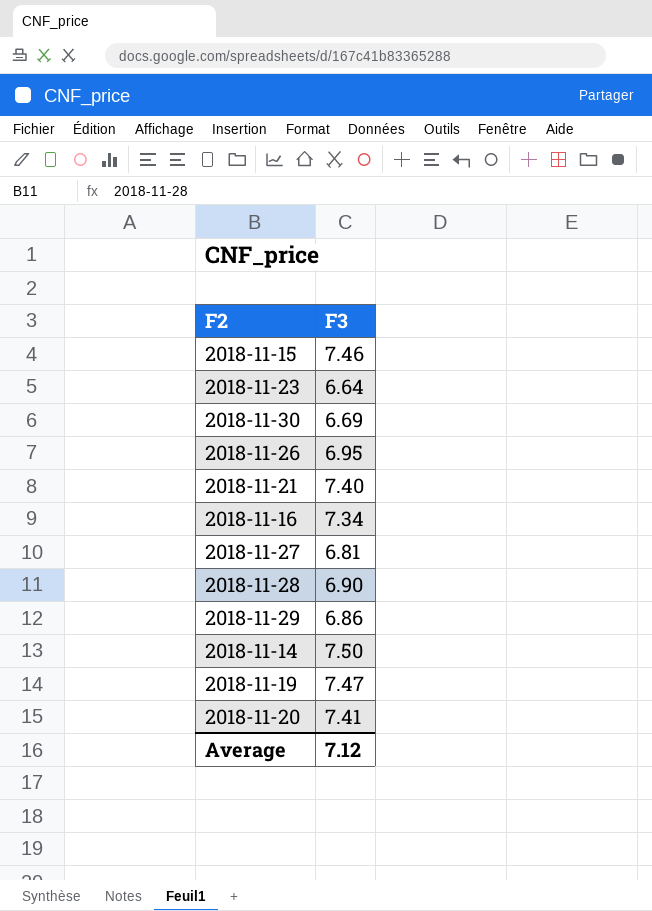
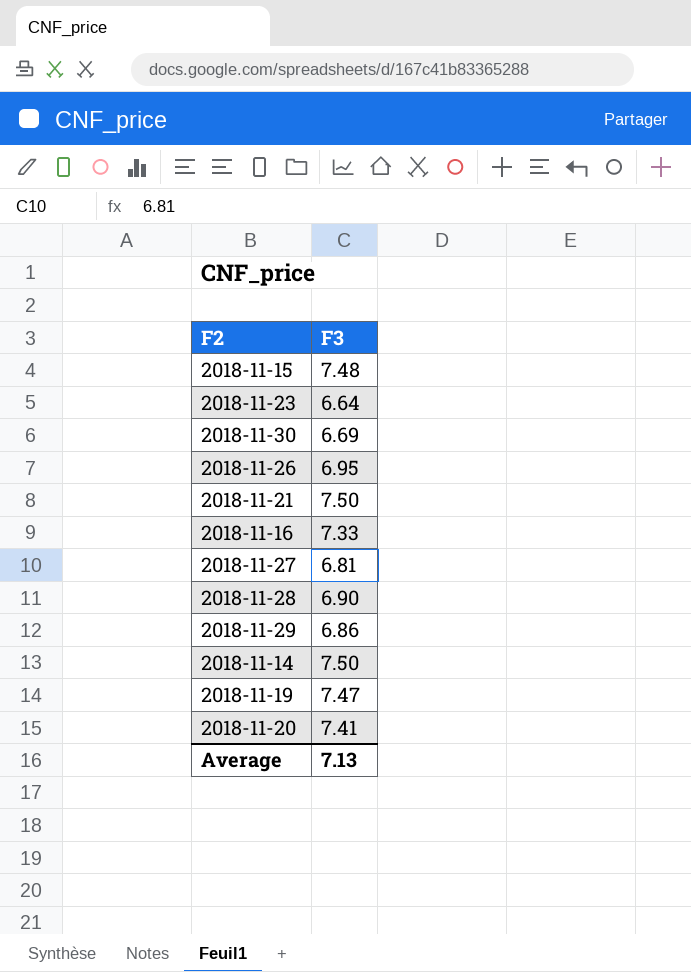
2018-11-15 | F3: 7.46 -> 7.48
2018-11-21 | F3: 7.40 -> 7.50
2018-11-16 | F3: 7.34 -> 7.33
Average | F3: 7.12 -> 7.13

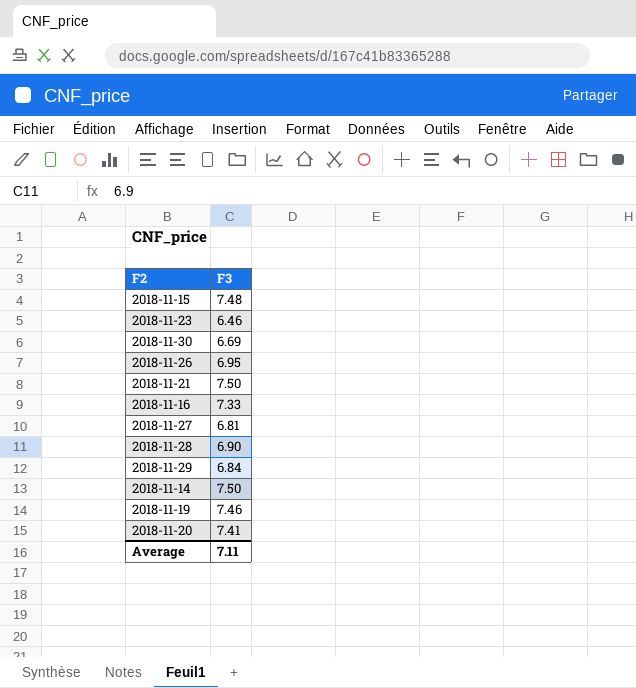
2018-11-23 | F3: 6.64 -> 6.46
2018-11-29 | F3: 6.86 -> 6.84
2018-11-19 | F3: 7.47 -> 7.46
Average | F3: 7.13 -> 7.11

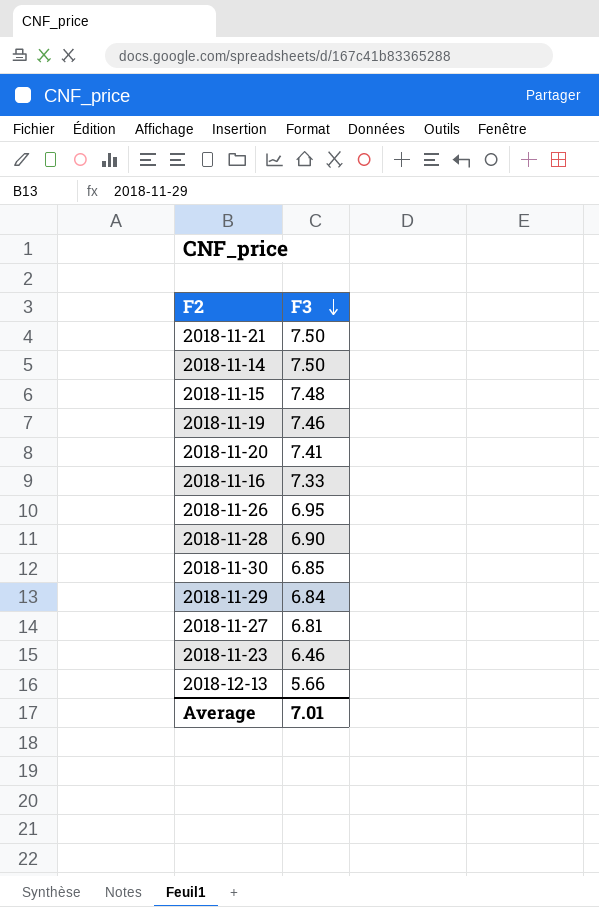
row order: none -> F3 descending
2018-11-30 | F3: 6.69 -> 6.85
row 2018-12-13: none -> 5.66
Average | F3: 7.11 -> 7.01

